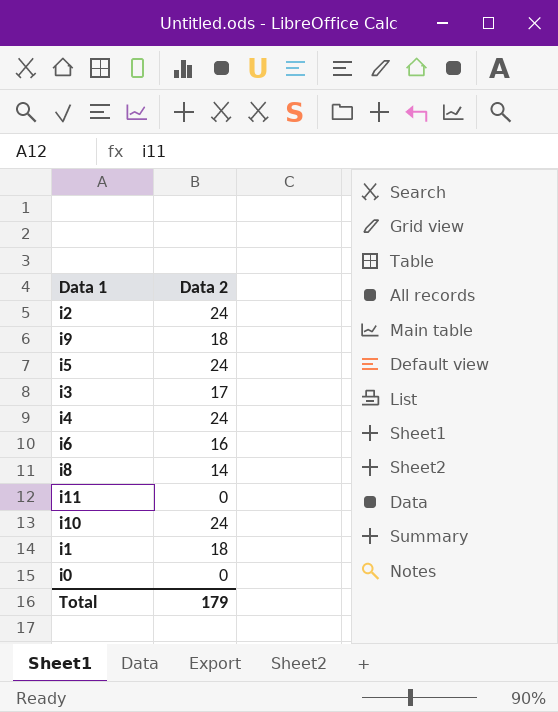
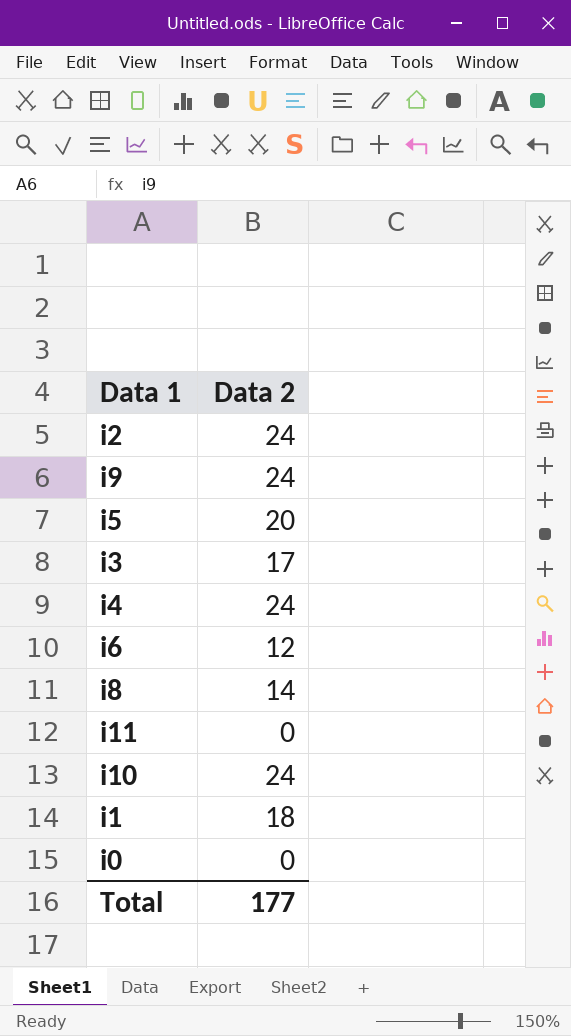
i9 | Data 2: 18 -> 24
i5 | Data 2: 24 -> 20
i6 | Data 2: 16 -> 12
Total | Data 2: 179 -> 177

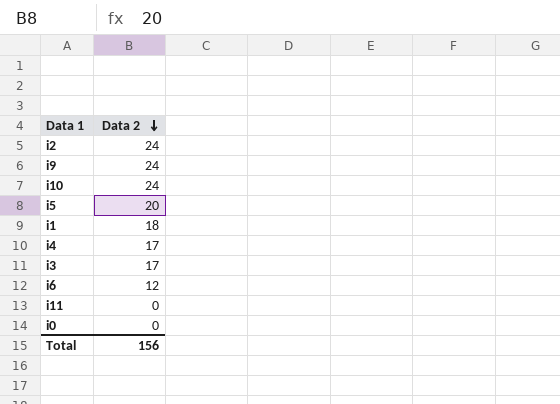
row order: none -> Data 2 descending
row i8: 14 -> none
i4 | Data 2: 24 -> 17
Total | Data 2: 177 -> 156

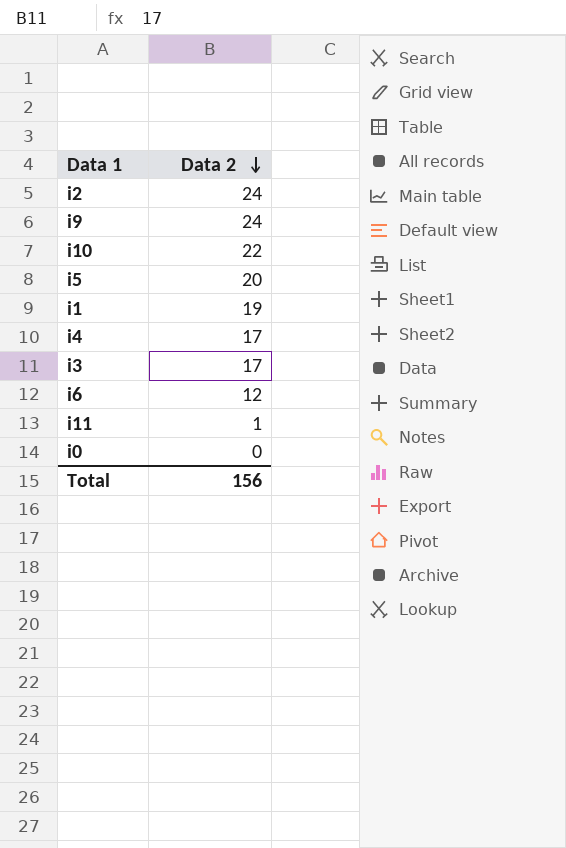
i10 | Data 2: 24 -> 22
i1 | Data 2: 18 -> 19
i11 | Data 2: 0 -> 1

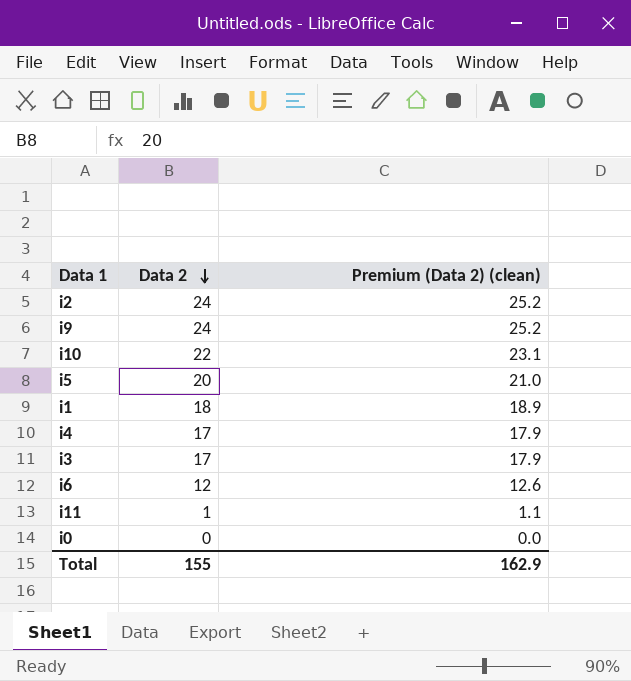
column Premium (Data 2) (clean) | formula: none -> [Data 2] * 1.05
i1 | Data 2: 19 -> 18
Total | Data 2: 156 -> 155

